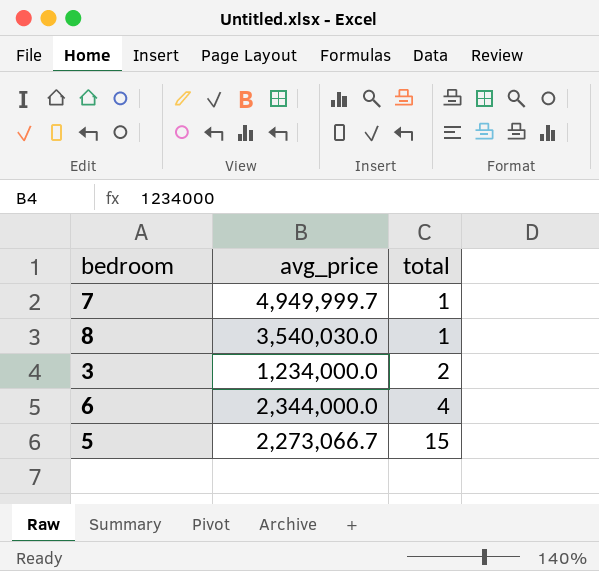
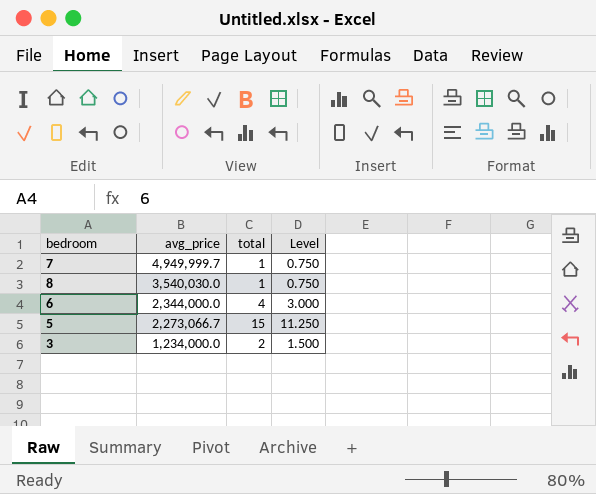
row order: total ascending -> avg_price descending
column Level | formula: none -> [total] * 0.75

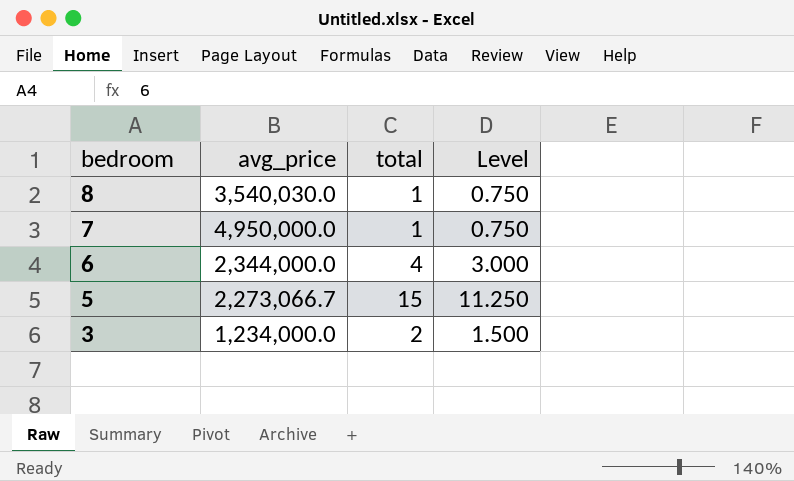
row order: avg_price descending -> bedroom descending
7 | avg_price: 4,949,999.7 -> 4,950,000.0

